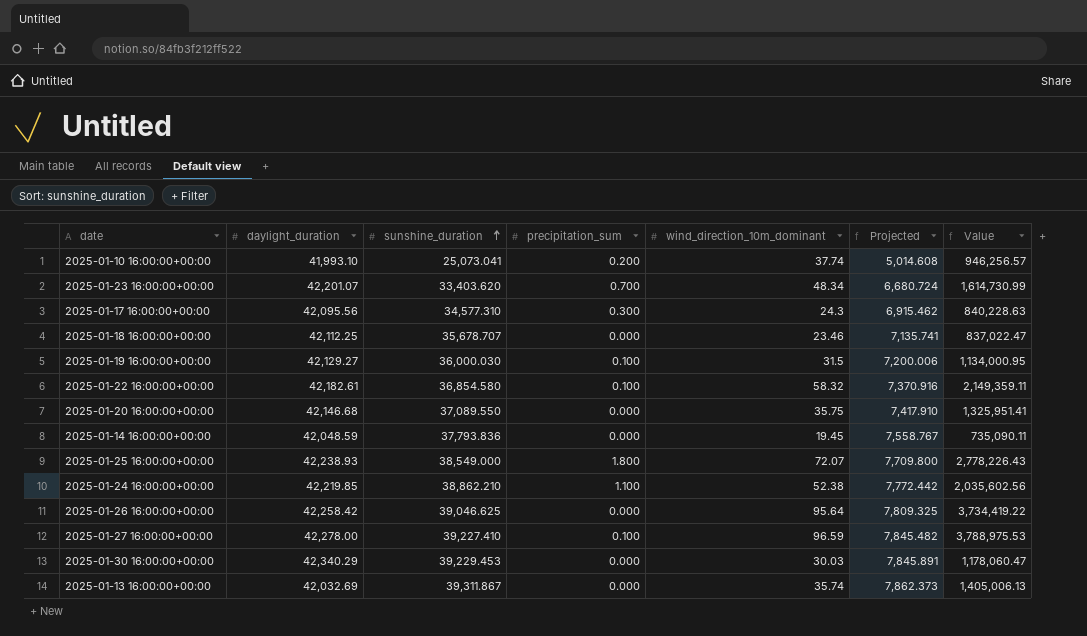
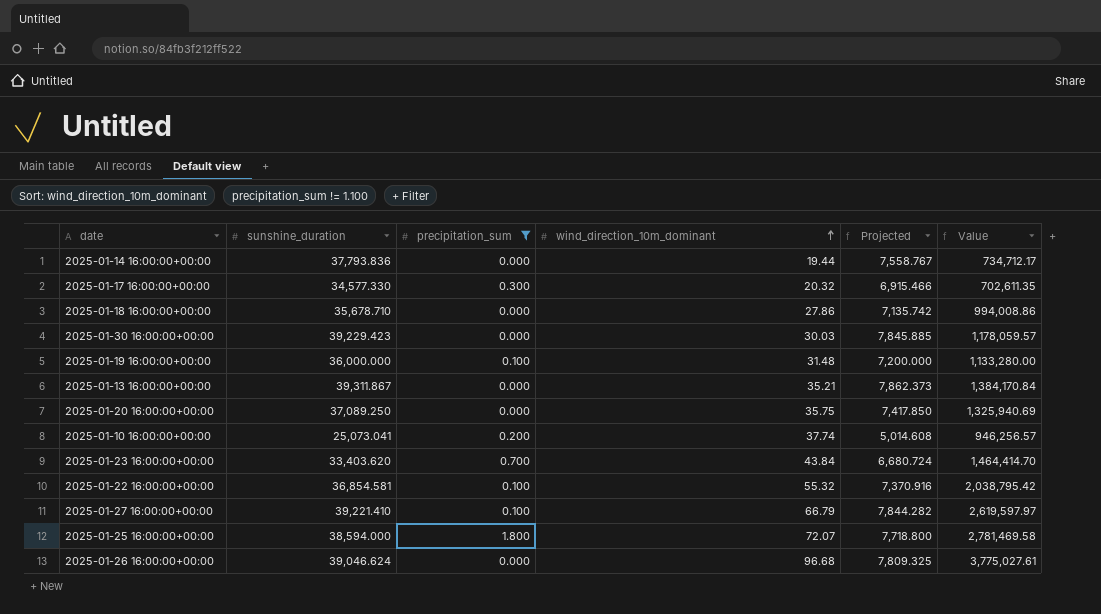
filter: none -> precipitation_sum != 1.100
row order: sunshine_duration ascending -> wind_direction_10m_dominant ascending
column daylight_duration | position: 2 -> none
2025-01-14 16:00:00+00:00 | wind_direction_10m_dominant: 19.45 -> 19.44
2025-01-14 16:00:00+00:00 | Value: 735,090.11 -> 734,712.17
2025-01-17 16:00:00+00:00 | sunshine_duration: 34,577.310 -> 34,577.330
2025-01-17 16:00:00+00:00 | wind_direction_10m_dominant: 24.3 -> 20.32
2025-01-17 16:00:00+00:00 | Projected: 6,915.462 -> 6,915.466
2025-01-17 16:00:00+00:00 | Value: 840,228.63 -> 702,611.35
2025-01-18 16:00:00+00:00 | sunshine_duration: 35,678.707 -> 35,678.710
2025-01-18 16:00:00+00:00 | wind_direction_10m_dominant: 23.46 -> 27.86
2025-01-18 16:00:00+00:00 | Projected: 7,135.741 -> 7,135.742
2025-01-18 16:00:00+00:00 | Value: 837,022.47 -> 994,008.86
2025-01-30 16:00:00+00:00 | sunshine_duration: 39,229.453 -> 39,229.423
2025-01-30 16:00:00+00:00 | Projected: 7,845.891 -> 7,845.885
2025-01-30 16:00:00+00:00 | Value: 1,178,060.47 -> 1,178,059.57
2025-01-19 16:00:00+00:00 | sunshine_duration: 36,000.030 -> 36,000.000
2025-01-19 16:00:00+00:00 | wind_direction_10m_dominant: 31.5 -> 31.48
2025-01-19 16:00:00+00:00 | Projected: 7,200.006 -> 7,200.000
2025-01-19 16:00:00+00:00 | Value: 1,134,000.95 -> 1,133,280.00
2025-01-13 16:00:00+00:00 | wind_direction_10m_dominant: 35.74 -> 35.21
2025-01-13 16:00:00+00:00 | Value: 1,405,006.13 -> 1,384,170.84
2025-01-20 16:00:00+00:00 | sunshine_duration: 37,089.550 -> 37,089.250
2025-01-20 16:00:00+00:00 | Projected: 7,417.910 -> 7,417.850
2025-01-20 16:00:00+00:00 | Value: 1,325,951.41 -> 1,325,940.69
2025-01-23 16:00:00+00:00 | wind_direction_10m_dominant: 48.34 -> 43.84
2025-01-23 16:00:00+00:00 | Value: 1,614,730.99 -> 1,464,414.70
2025-01-22 16:00:00+00:00 | sunshine_duration: 36,854.580 -> 36,854.581
2025-01-22 16:00:00+00:00 | wind_direction_10m_dominant: 58.32 -> 55.32
2025-01-22 16:00:00+00:00 | Value: 2,149,359.11 -> 2,038,795.42
2025-01-27 16:00:00+00:00 | sunshine_duration: 39,227.410 -> 39,221.410
2025-01-27 16:00:00+00:00 | wind_direction_10m_dominant: 96.59 -> 66.79
2025-01-27 16:00:00+00:00 | Projected: 7,845.482 -> 7,844.282
2025-01-27 16:00:00+00:00 | Value: 3,788,975.53 -> 2,619,597.97
2025-01-25 16:00:00+00:00 | sunshine_duration: 38,549.000 -> 38,594.000
2025-01-25 16:00:00+00:00 | Projected: 7,709.800 -> 7,718.800
2025-01-25 16:00:00+00:00 | Value: 2,778,226.43 -> 2,781,469.58
2025-01-26 16:00:00+00:00 | sunshine_duration: 39,046.625 -> 39,046.624
2025-01-26 16:00:00+00:00 | wind_direction_10m_dominant: 95.64 -> 96.68
2025-01-26 16:00:00+00:00 | Value: 3,734,419.22 -> 3,775,027.61

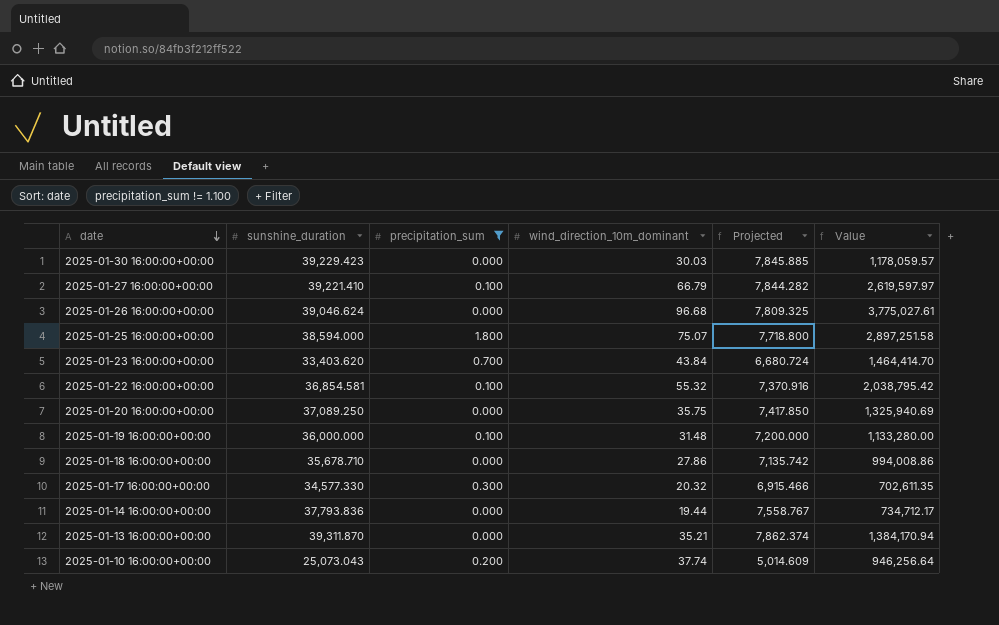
row order: wind_direction_10m_dominant ascending -> date descending
2025-01-25 16:00:00+00:00 | wind_direction_10m_dominant: 72.07 -> 75.07
2025-01-25 16:00:00+00:00 | Value: 2,781,469.58 -> 2,897,251.58
2025-01-13 16:00:00+00:00 | sunshine_duration: 39,311.867 -> 39,311.870
2025-01-13 16:00:00+00:00 | Projected: 7,862.373 -> 7,862.374
2025-01-13 16:00:00+00:00 | Value: 1,384,170.84 -> 1,384,170.94
2025-01-10 16:00:00+00:00 | sunshine_duration: 25,073.041 -> 25,073.043
2025-01-10 16:00:00+00:00 | Projected: 5,014.608 -> 5,014.609
2025-01-10 16:00:00+00:00 | Value: 946,256.57 -> 946,256.64

